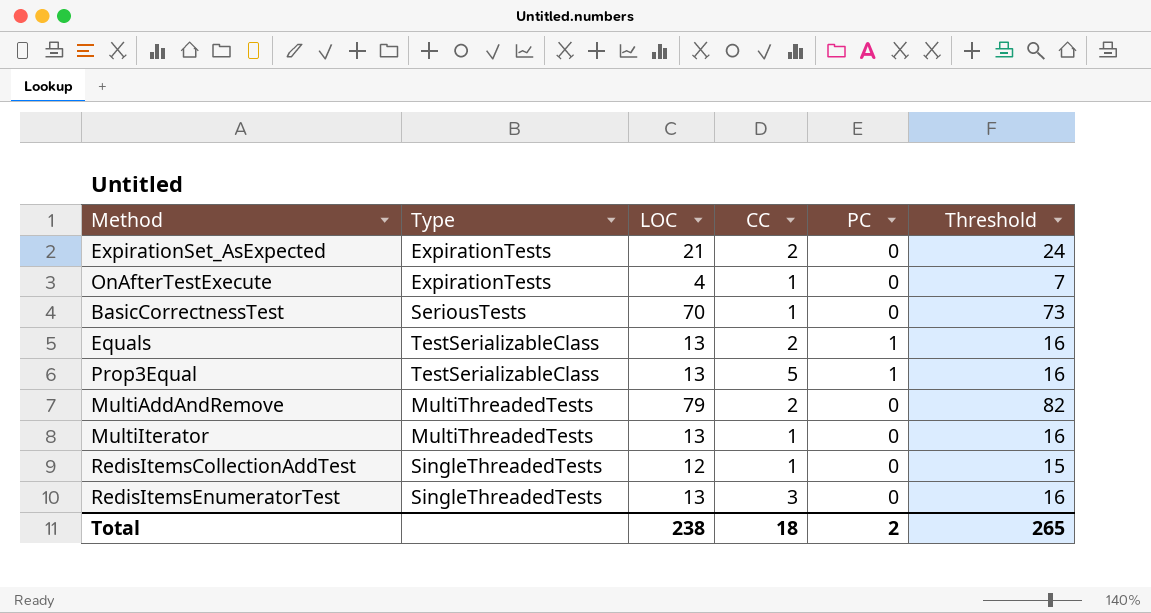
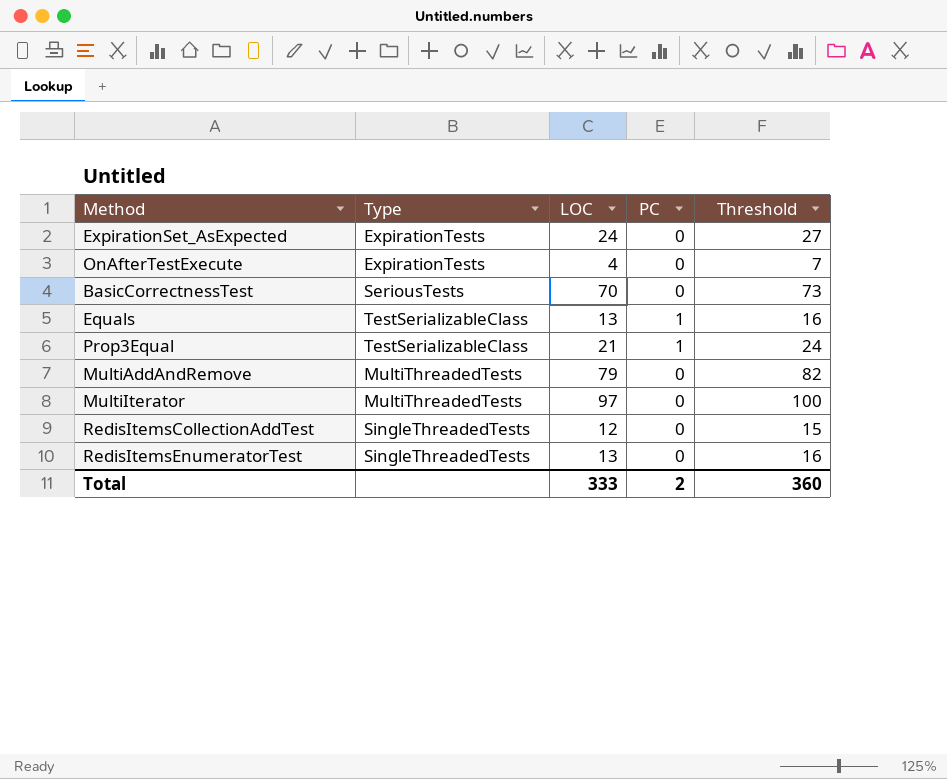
column CC | position: 4 -> none
ExpirationSet_AsExpected | LOC: 21 -> 24
ExpirationSet_AsExpected | Threshold: 24 -> 27
Prop3Equal | LOC: 13 -> 21
Prop3Equal | Threshold: 16 -> 24
MultiIterator | LOC: 13 -> 97
MultiIterator | Threshold: 16 -> 100
Total | LOC: 238 -> 333
Total | Threshold: 265 -> 360

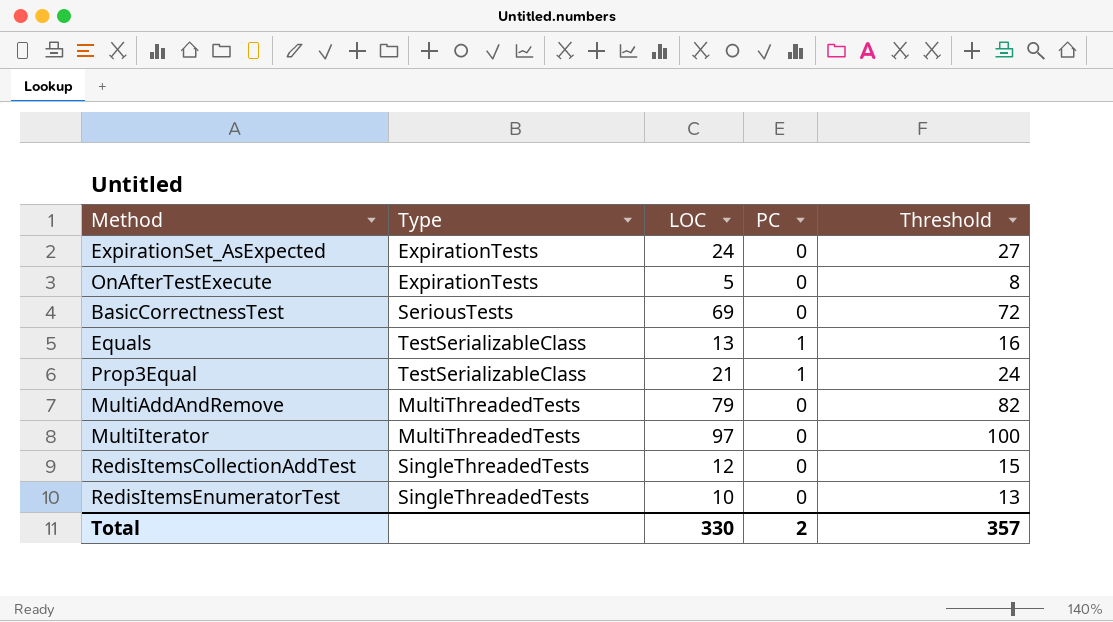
OnAfterTestExecute | LOC: 4 -> 5
OnAfterTestExecute | Threshold: 7 -> 8
BasicCorrectnessTest | LOC: 70 -> 69
BasicCorrectnessTest | Threshold: 73 -> 72
RedisItemsEnumeratorTest | LOC: 13 -> 10
RedisItemsEnumeratorTest | Threshold: 16 -> 13
Total | LOC: 333 -> 330
Total | Threshold: 360 -> 357

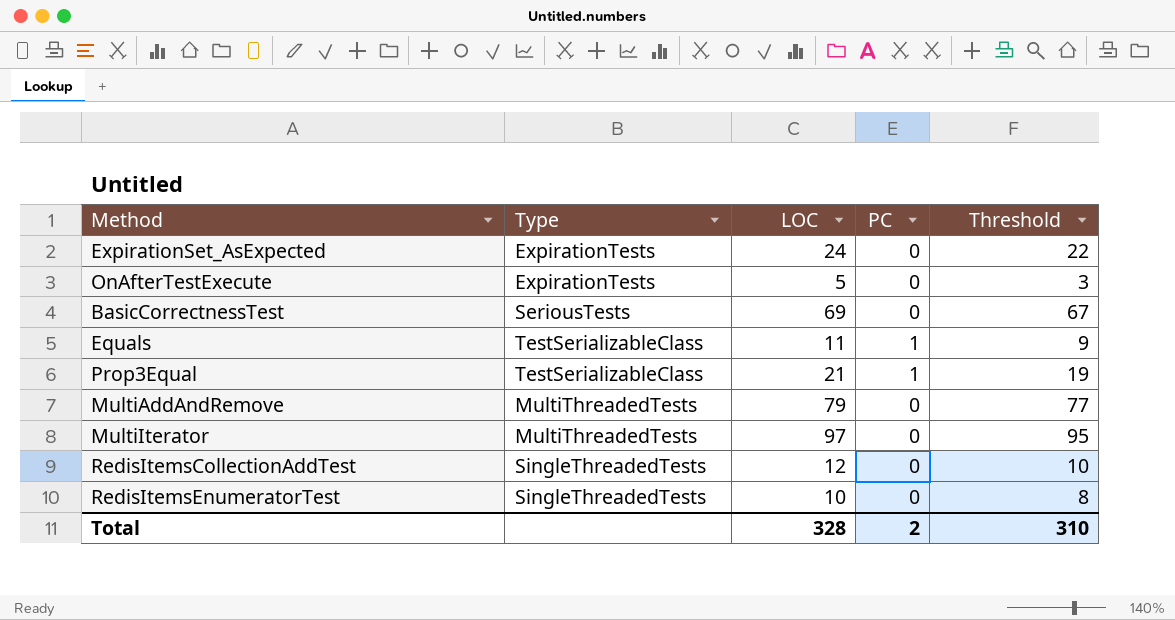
column Threshold | formula: [LOC] + 3 -> [LOC] - 2
Equals | LOC: 13 -> 11
Total | LOC: 330 -> 328
Total | Threshold: 357 -> 310

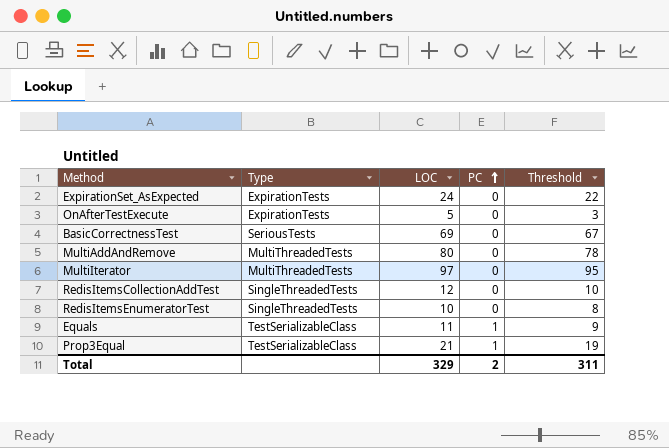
row order: none -> PC ascending
MultiAddAndRemove | LOC: 79 -> 80
MultiAddAndRemove | Threshold: 77 -> 78
Total | LOC: 328 -> 329
Total | Threshold: 310 -> 311

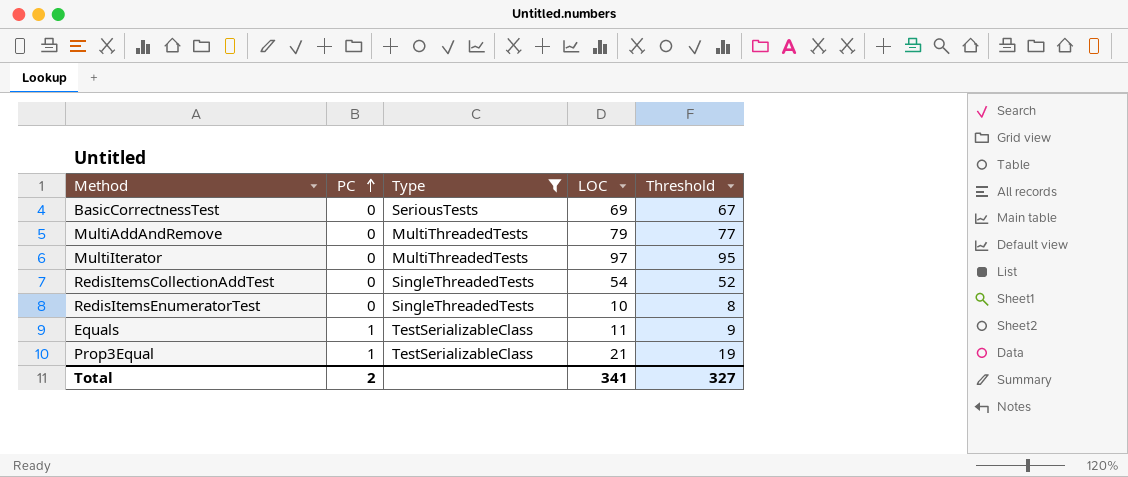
filter: none -> Type != ExpirationTests
column PC | position: 4 -> 2
MultiAddAndRemove | LOC: 80 -> 79
MultiAddAndRemove | Threshold: 78 -> 77
RedisItemsCollectionAddTest | LOC: 12 -> 54
RedisItemsCollectionAddTest | Threshold: 10 -> 52
Total | LOC: 329 -> 341
Total | Threshold: 311 -> 327

